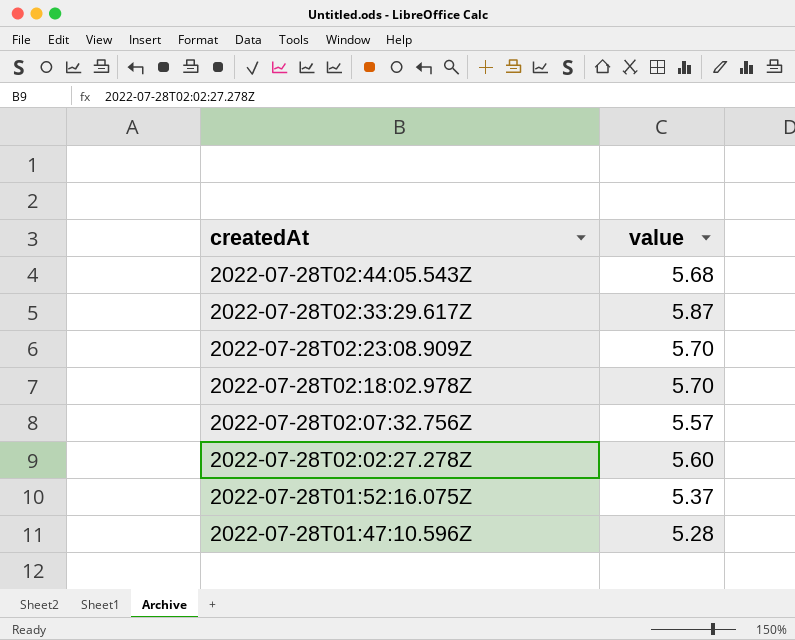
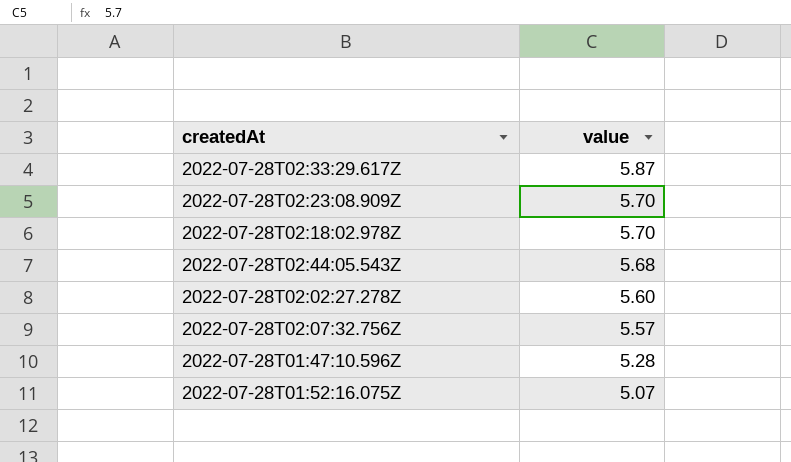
row order: createdAt descending -> value descending
2022-07-28T01:52:16.075Z | value: 5.37 -> 5.07

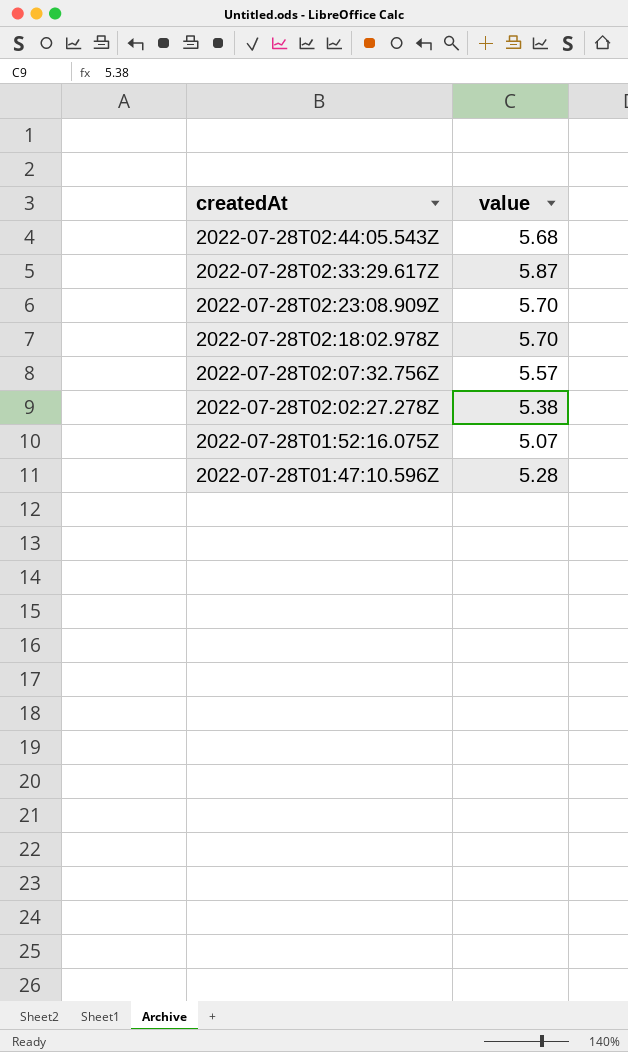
row order: value descending -> createdAt descending
2022-07-28T02:02:27.278Z | value: 5.60 -> 5.38

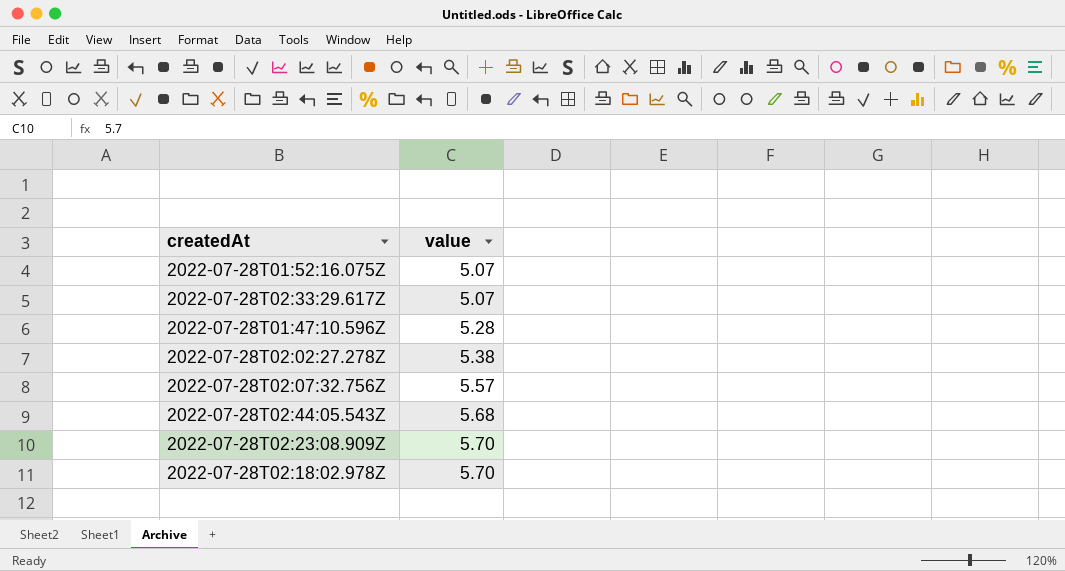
row order: createdAt descending -> value ascending
2022-07-28T02:33:29.617Z | value: 5.87 -> 5.07

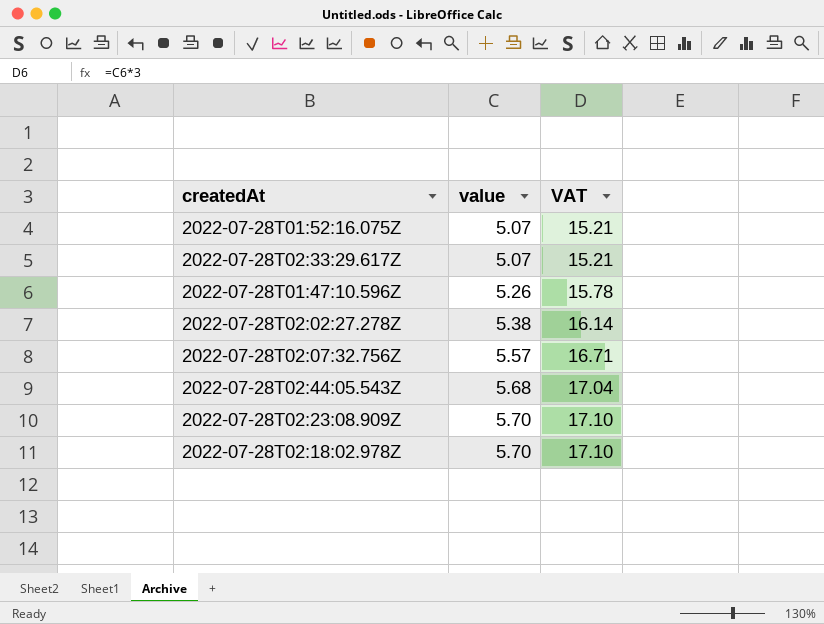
column VAT | formula: none -> [value] * 3
2022-07-28T01:47:10.596Z | value: 5.28 -> 5.26

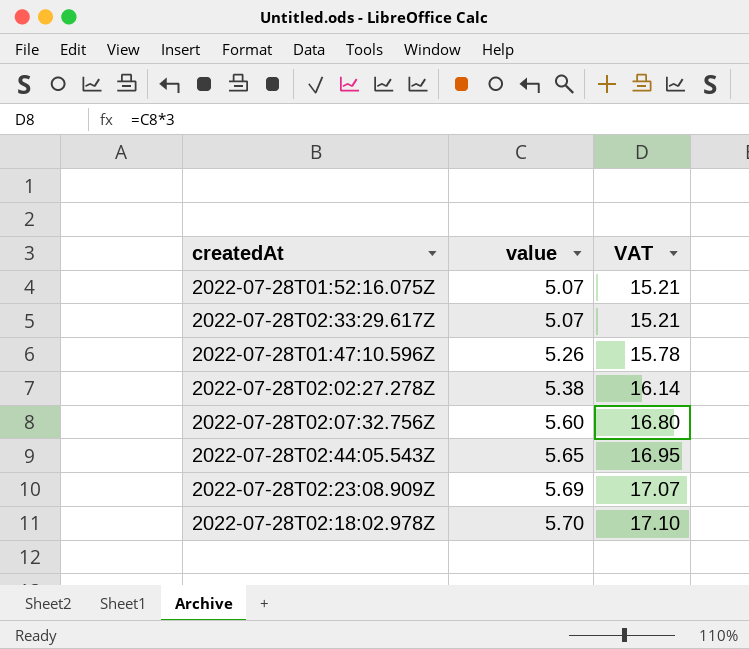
2022-07-28T02:07:32.756Z | value: 5.57 -> 5.60
2022-07-28T02:07:32.756Z | VAT: 16.71 -> 16.80
2022-07-28T02:44:05.543Z | value: 5.68 -> 5.65
2022-07-28T02:44:05.543Z | VAT: 17.04 -> 16.95
2022-07-28T02:23:08.909Z | value: 5.70 -> 5.69
2022-07-28T02:23:08.909Z | VAT: 17.10 -> 17.07

